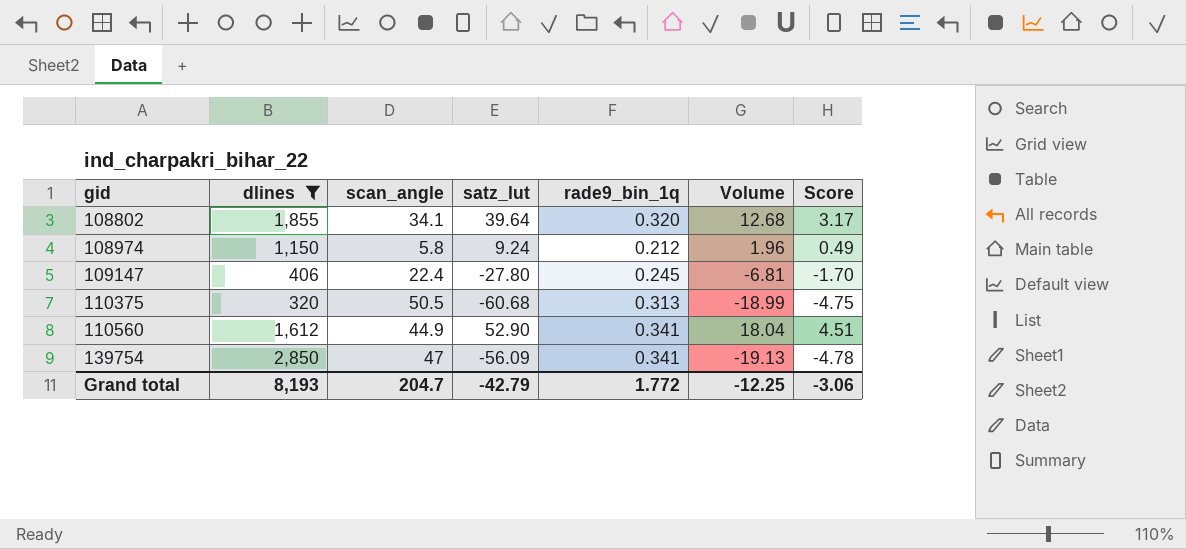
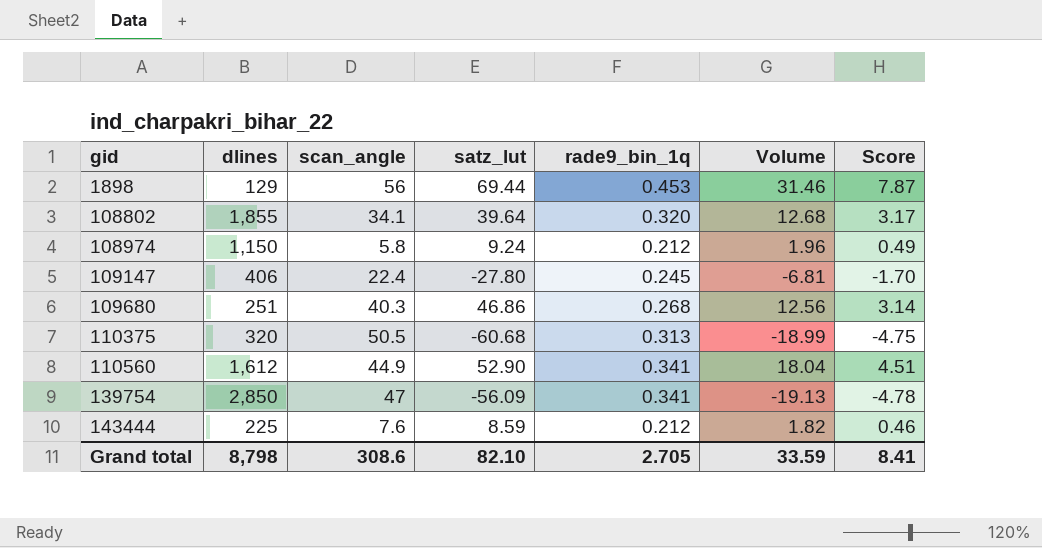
filter: dlines >= 320 -> none
Grand total | dlines: 8,193 -> 8,798
Grand total | scan_angle: 204.7 -> 308.6
Grand total | satz_lut: -42.79 -> 82.10
Grand total | rade9_bin_1q: 1.772 -> 2.705
Grand total | Volume: -12.25 -> 33.59
Grand total | Score: -3.06 -> 8.41

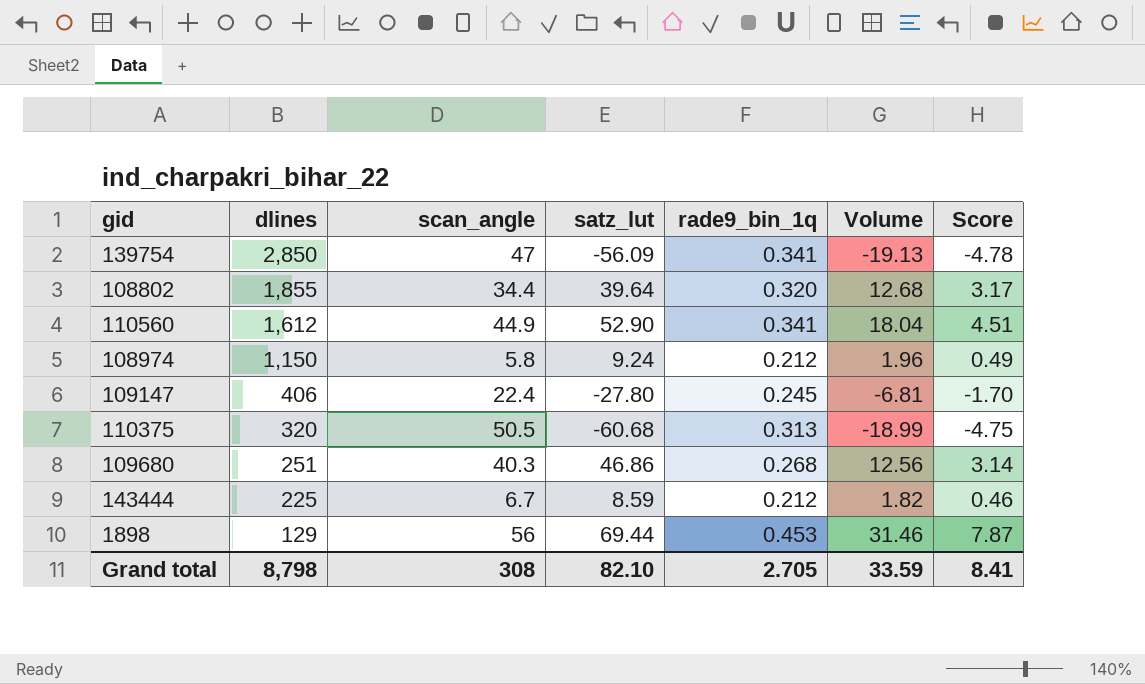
row order: gid ascending -> dlines descending
108802 | scan_angle: 34.1 -> 34.4
143444 | scan_angle: 7.6 -> 6.7
Grand total | scan_angle: 308.6 -> 308

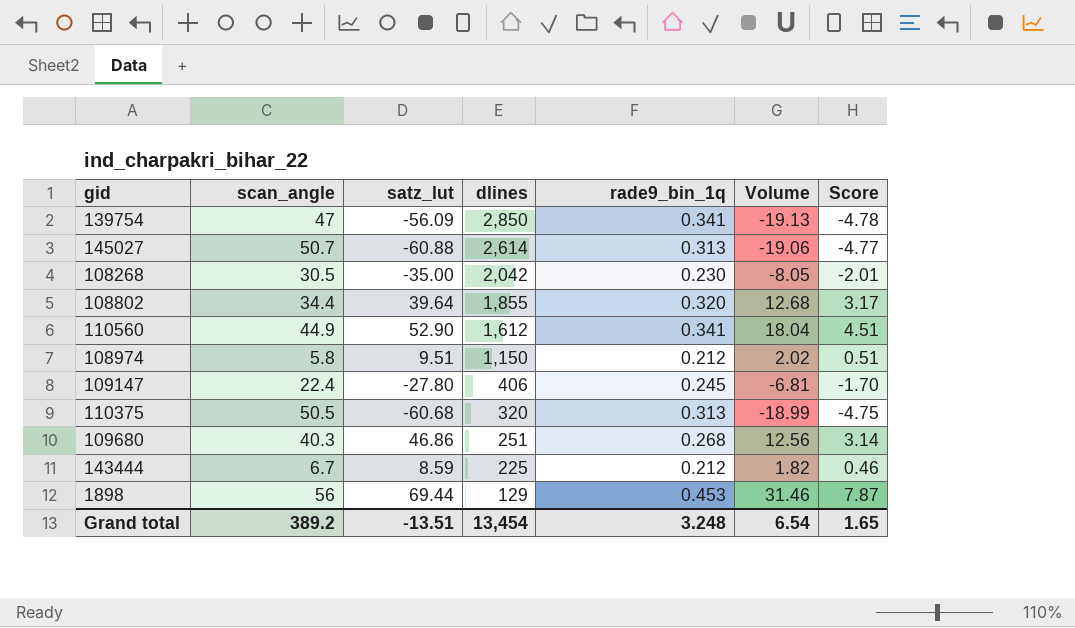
column dlines | position: 2 -> 4
row 145027: none -> 50.7 | -60.88 | 2,614 | 0.313 | -19.06 | -4.77
row 108268: none -> 30.5 | -35.00 | 2,042 | 0.230 | -8.05 | -2.01
108974 | satz_lut: 9.24 -> 9.51
108974 | Volume: 1.96 -> 2.02
108974 | Score: 0.49 -> 0.51
Grand total | scan_angle: 308 -> 389.2
Grand total | satz_lut: 82.10 -> -13.51
Grand total | dlines: 8,798 -> 13,454
Grand total | rade9_bin_1q: 2.705 -> 3.248
Grand total | Volume: 33.59 -> 6.54
Grand total | Score: 8.41 -> 1.65

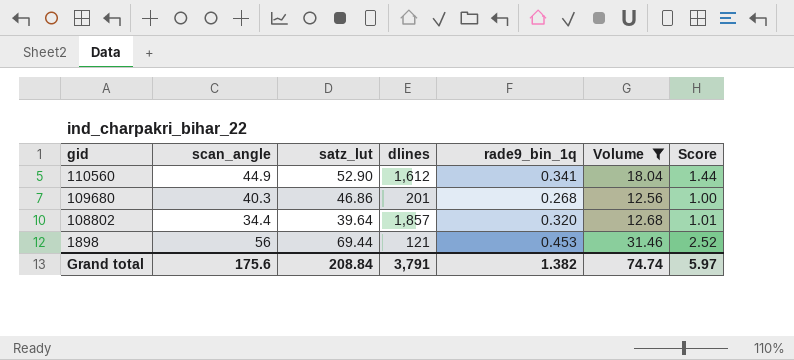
filter: none -> Volume >= 12.56
row order: dlines descending -> gid descending
column Score | formula: [Volume] * 0.25 -> [Volume] * 0.08
109680 | dlines: 251 -> 201
108802 | dlines: 1,855 -> 1,857
1898 | dlines: 129 -> 121
Grand total | scan_angle: 389.2 -> 175.6
Grand total | satz_lut: -13.51 -> 208.84
Grand total | dlines: 13,454 -> 3,791
Grand total | rade9_bin_1q: 3.248 -> 1.382
Grand total | Volume: 6.54 -> 74.74
Grand total | Score: 1.65 -> 5.97

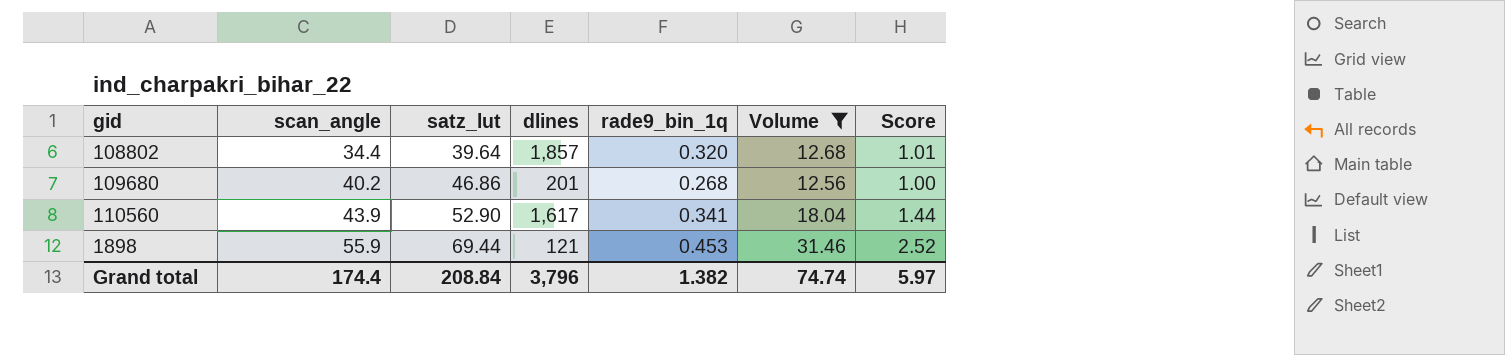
row order: gid descending -> scan_angle ascending
109680 | scan_angle: 40.3 -> 40.2
110560 | scan_angle: 44.9 -> 43.9
110560 | dlines: 1,612 -> 1,617
1898 | scan_angle: 56 -> 55.9
Grand total | scan_angle: 175.6 -> 174.4
Grand total | dlines: 3,791 -> 3,796

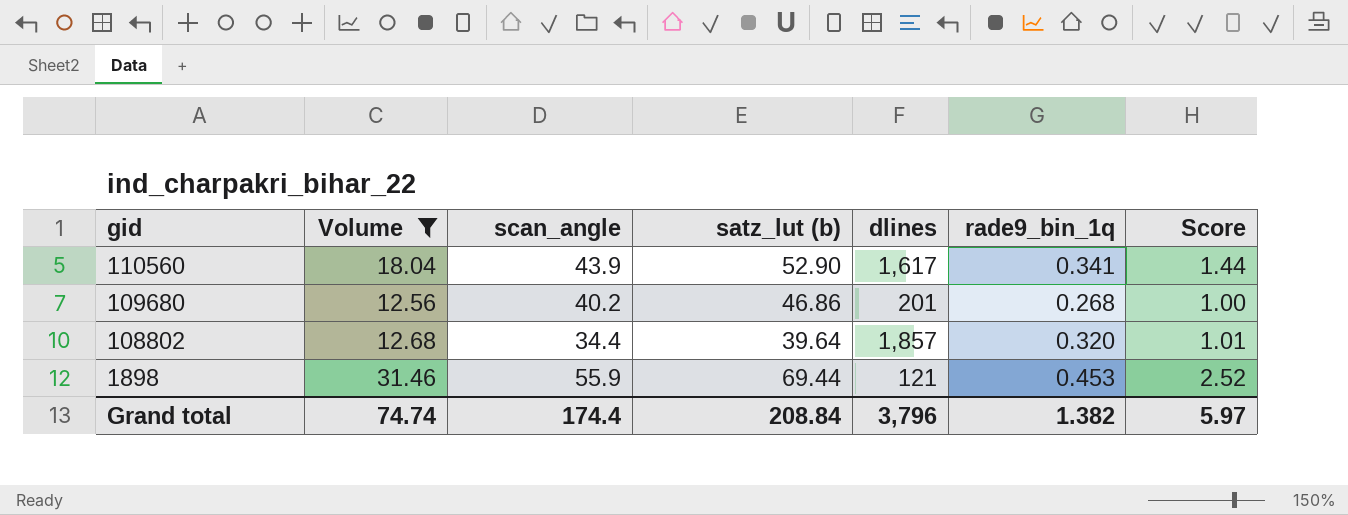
row order: scan_angle ascending -> gid descending
column Volume | position: 6 -> 2
column name: satz_lut -> satz_lut (b)

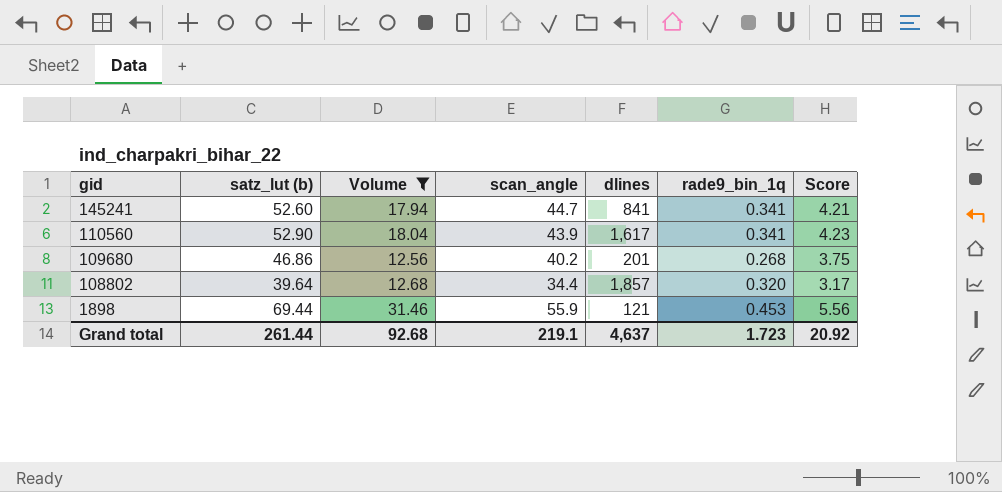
column satz_lut (b) | position: 4 -> 2
column Score | formula: [Volume] * 0.08 -> [satz_lut (b)] * 0.08
row 145241: none -> 52.60 | 17.94 | 44.7 | 841 | 0.341 | 4.21
Grand total | satz_lut (b): 208.84 -> 261.44
Grand total | Volume: 74.74 -> 92.68
Grand total | scan_angle: 174.4 -> 219.1
Grand total | dlines: 3,796 -> 4,637
Grand total | rade9_bin_1q: 1.382 -> 1.723
Grand total | Score: 5.97 -> 20.92

